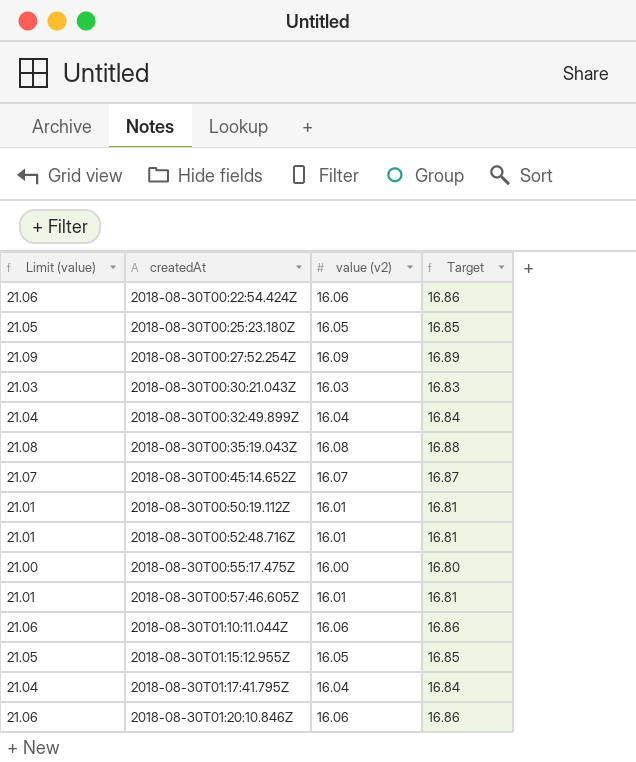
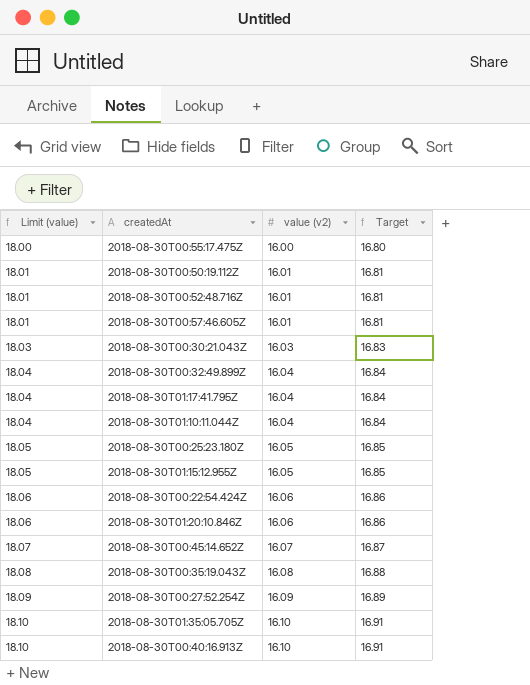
row order: createdAt ascending -> Limit (value) ascending
column Limit (value) | formula: [value (v2)] + 5 -> [value (v2)] + 2
2018-08-30T01:10:11.044Z | value (v2): 16.06 -> 16.04
2018-08-30T01:10:11.044Z | Target: 16.86 -> 16.84
row 2018-08-30T01:35:05.705Z: none -> 18.10 | 16.10 | 16.91
row 2018-08-30T00:40:16.913Z: none -> 18.10 | 16.10 | 16.91

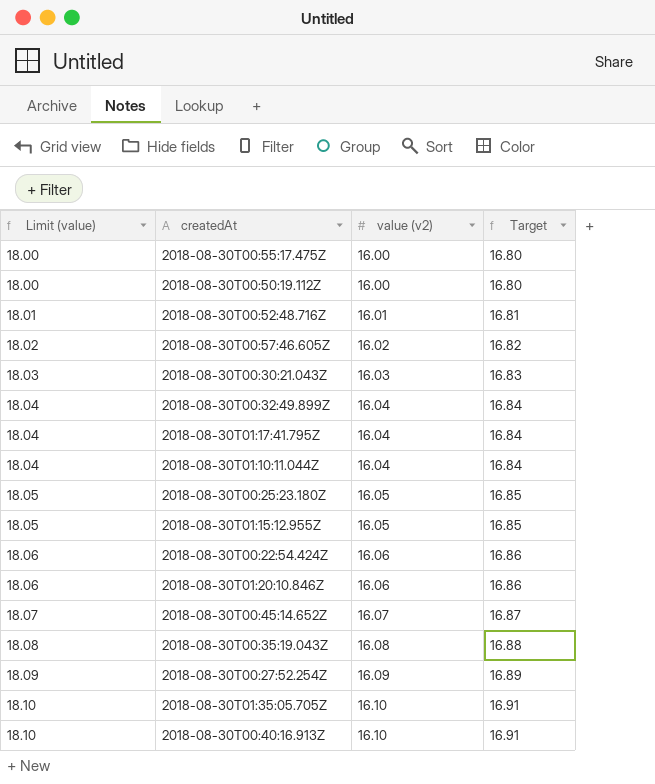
2018-08-30T00:50:19.112Z | Limit (value): 18.01 -> 18.00
2018-08-30T00:50:19.112Z | value (v2): 16.01 -> 16.00
2018-08-30T00:50:19.112Z | Target: 16.81 -> 16.80
2018-08-30T00:57:46.605Z | Limit (value): 18.01 -> 18.02
2018-08-30T00:57:46.605Z | value (v2): 16.01 -> 16.02
2018-08-30T00:57:46.605Z | Target: 16.81 -> 16.82

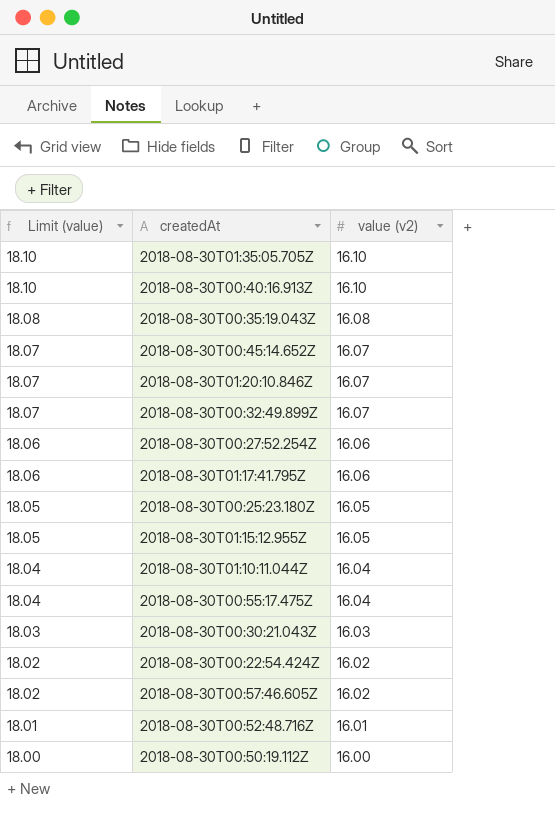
row order: Limit (value) ascending -> Limit (value) descending
column Target | formula: [value (v2)] * 1.05 -> none
2018-08-30T01:20:10.846Z | Limit (value): 18.06 -> 18.07
2018-08-30T01:20:10.846Z | value (v2): 16.06 -> 16.07
2018-08-30T00:32:49.899Z | Limit (value): 18.04 -> 18.07
2018-08-30T00:32:49.899Z | value (v2): 16.04 -> 16.07
2018-08-30T00:27:52.254Z | Limit (value): 18.09 -> 18.06
2018-08-30T00:27:52.254Z | value (v2): 16.09 -> 16.06
2018-08-30T01:17:41.795Z | Limit (value): 18.04 -> 18.06
2018-08-30T01:17:41.795Z | value (v2): 16.04 -> 16.06
2018-08-30T00:55:17.475Z | Limit (value): 18.00 -> 18.04
2018-08-30T00:55:17.475Z | value (v2): 16.00 -> 16.04
2018-08-30T00:22:54.424Z | Limit (value): 18.06 -> 18.02
2018-08-30T00:22:54.424Z | value (v2): 16.06 -> 16.02

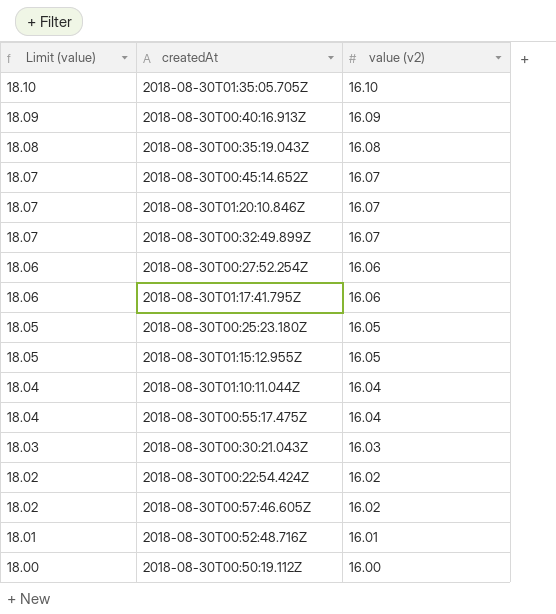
2018-08-30T00:40:16.913Z | Limit (value): 18.10 -> 18.09
2018-08-30T00:40:16.913Z | value (v2): 16.10 -> 16.09

